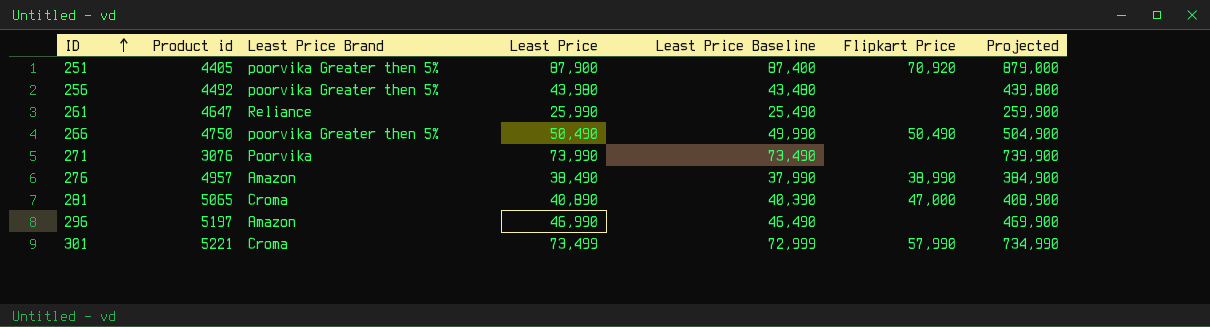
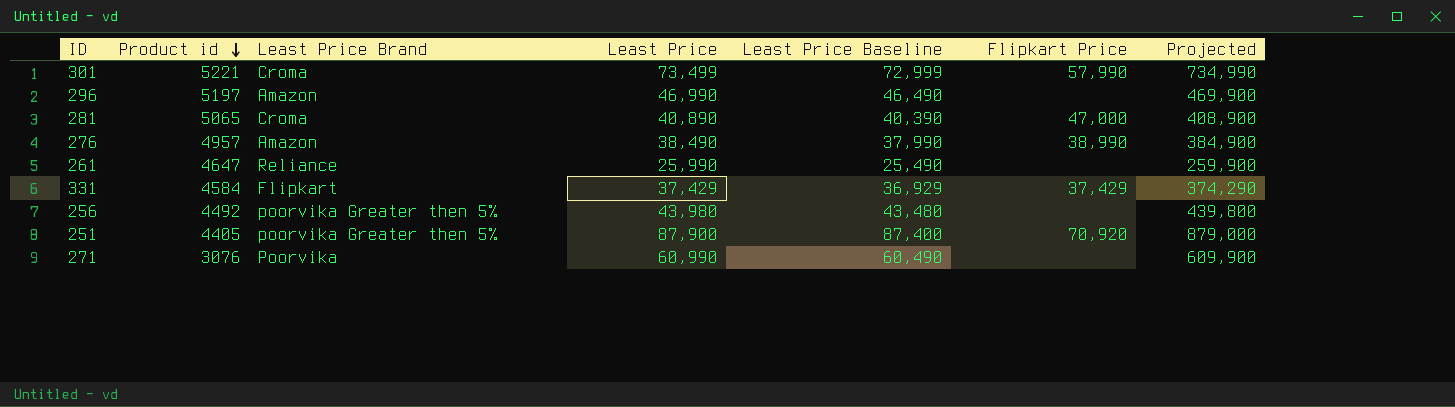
row order: ID ascending -> Product id descending
row 266: 4750 | poorvika Greater then 5% | 50,490 | 49,990 | 50,490 | 504,900 -> none
row 331: none -> 4584 | Flipkart | 37,429 | 36,929 | 37,429 | 374,290
271 | Least Price: 73,990 -> 60,990
271 | Least Price Baseline: 73,490 -> 60,490
271 | Projected: 739,900 -> 609,900

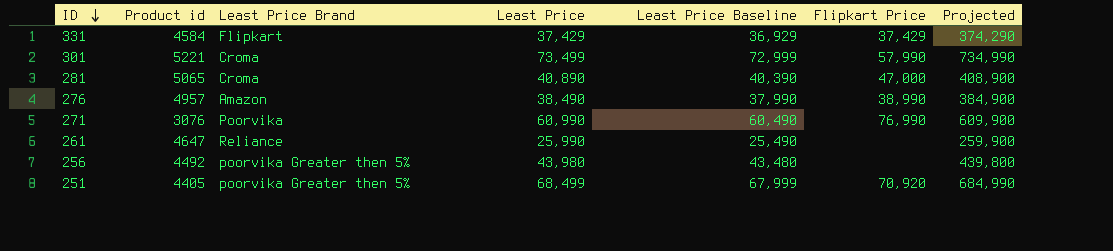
row order: Product id descending -> ID descending
row 296: 5197 | Amazon | 46,990 | 46,490 | none | 469,900 -> none
271 | Flipkart Price: none -> 76,990
251 | Least Price: 87,900 -> 68,499
251 | Least Price Baseline: 87,400 -> 67,999
251 | Projected: 879,000 -> 684,990

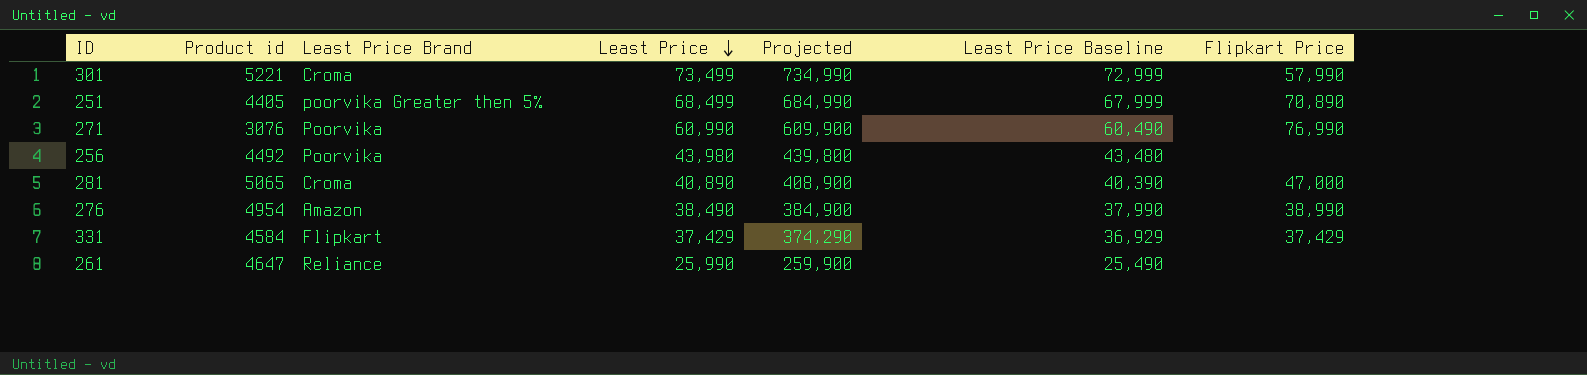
row order: ID descending -> Least Price descending
column Projected | position: 7 -> 5
251 | Flipkart Price: 70,920 -> 70,890
256 | Least Price Brand: poorvika Greater then 5% -> Poorvika
276 | Product id: 4957 -> 4954

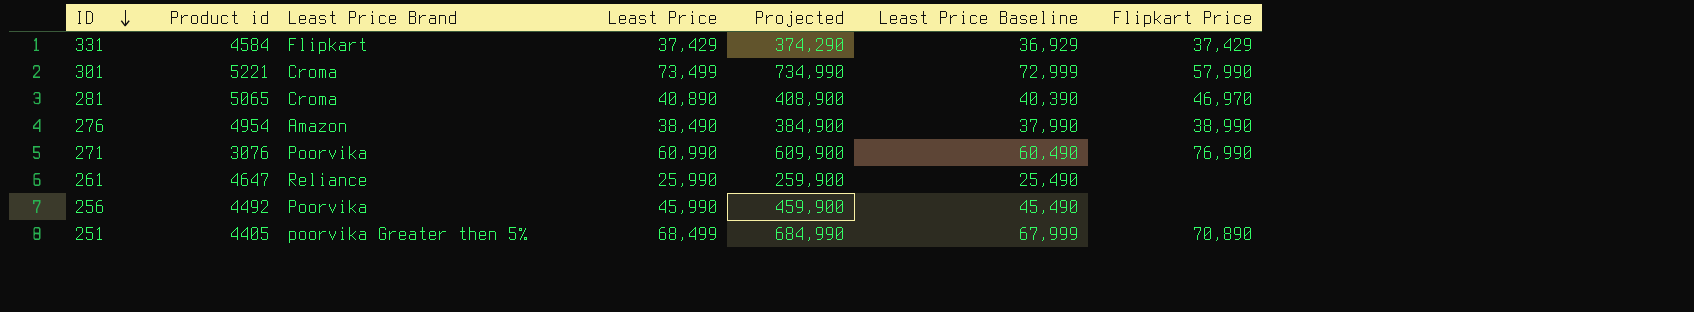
row order: Least Price descending -> ID descending
281 | Flipkart Price: 47,000 -> 46,970
256 | Least Price: 43,980 -> 45,990
256 | Projected: 439,800 -> 459,900
256 | Least Price Baseline: 43,480 -> 45,490

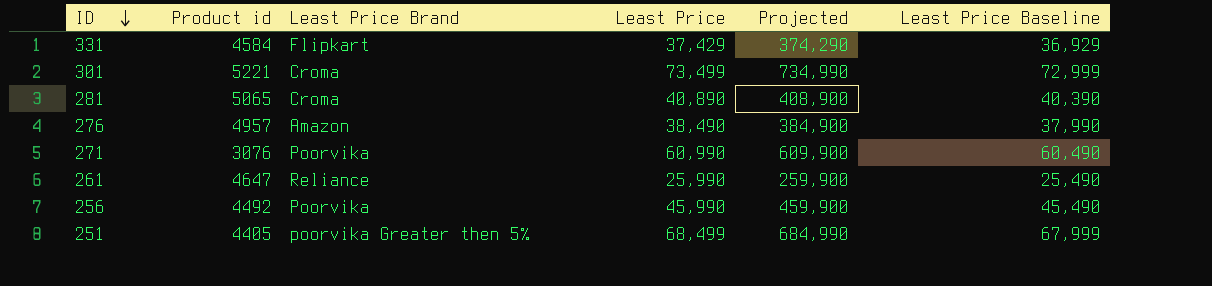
column Flipkart Price | position: 7 -> none
276 | Product id: 4954 -> 4957

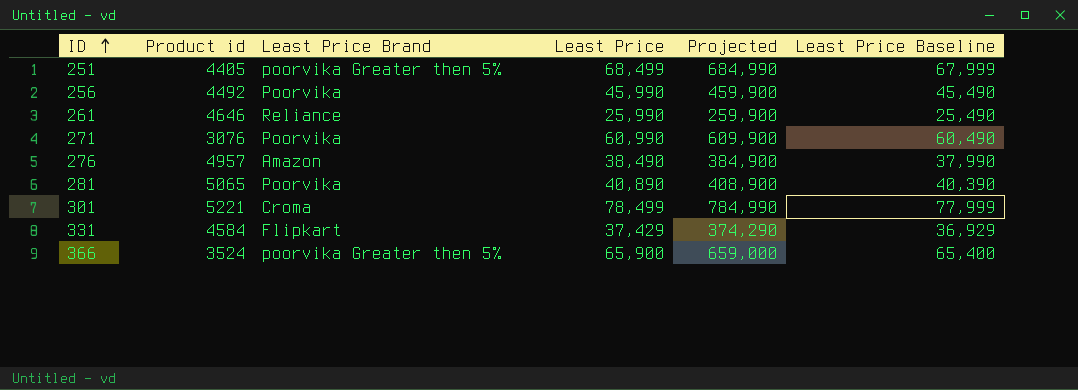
row order: ID descending -> ID ascending
261 | Product id: 4647 -> 4646
281 | Least Price Brand: Croma -> Poorvika
301 | Least Price: 73,499 -> 78,499
301 | Projected: 734,990 -> 784,990
301 | Least Price Baseline: 72,999 -> 77,999
row 366: none -> 3524 | poorvika Greater then 5% | 65,900 | 659,000 | 65,400

